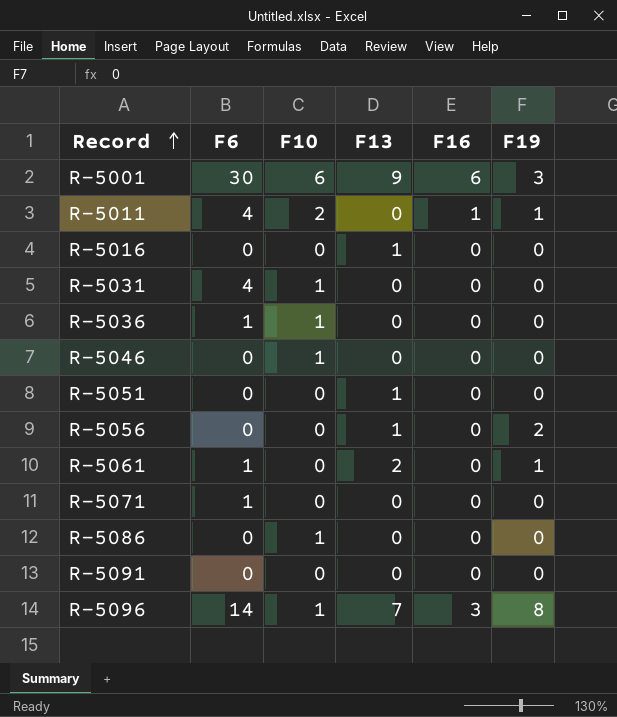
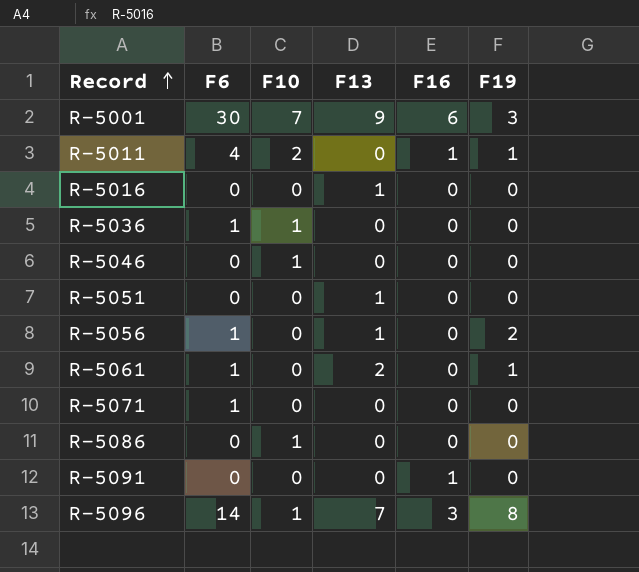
row R-5031: 4 | 1 | 0 | 0 | 0 -> none
R-5001 | F10: 6 -> 7
R-5056 | F6: 0 -> 1
R-5091 | F16: 0 -> 1

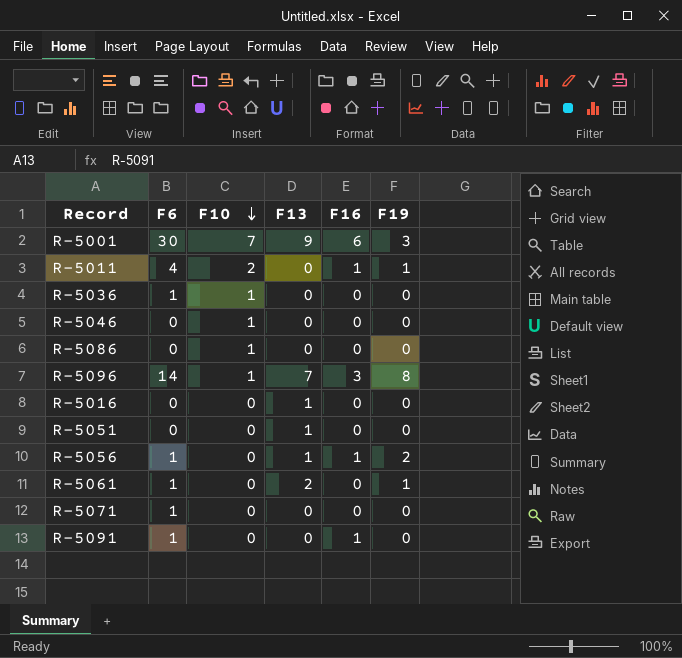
row order: Record ascending -> F10 descending
R-5056 | F16: 0 -> 1
R-5091 | F6: 0 -> 1

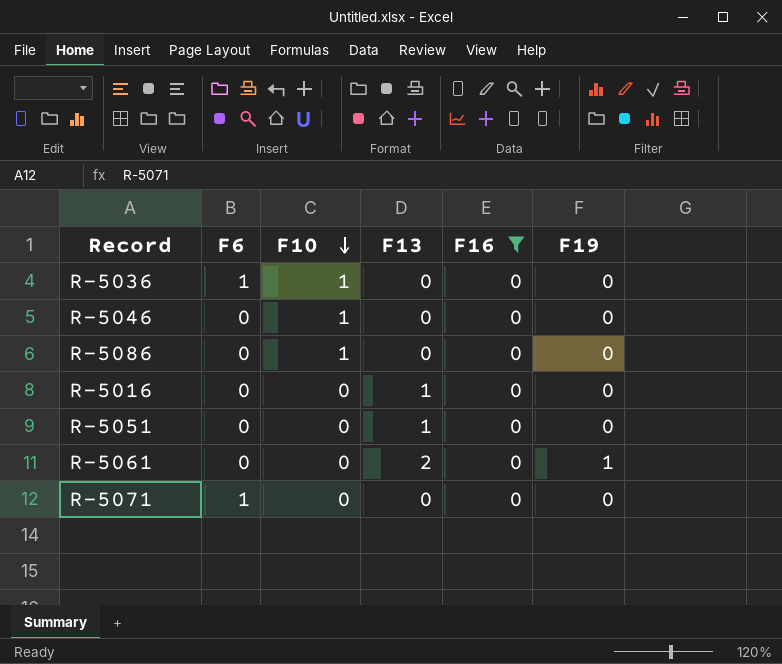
filter: none -> F16 = 0
R-5061 | F6: 1 -> 0

